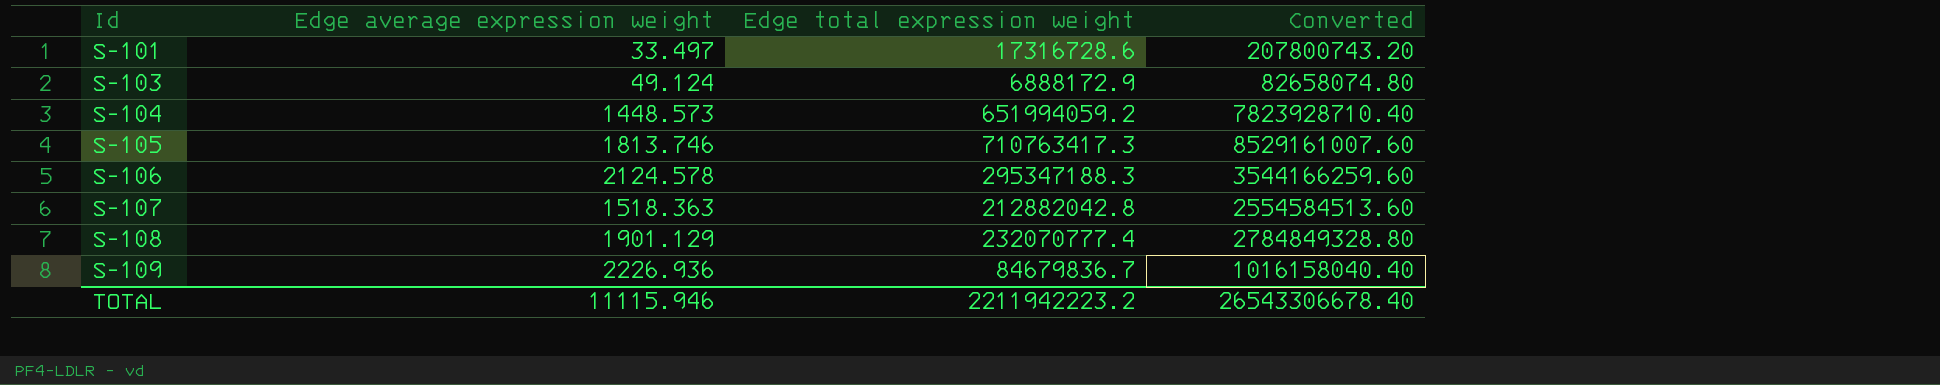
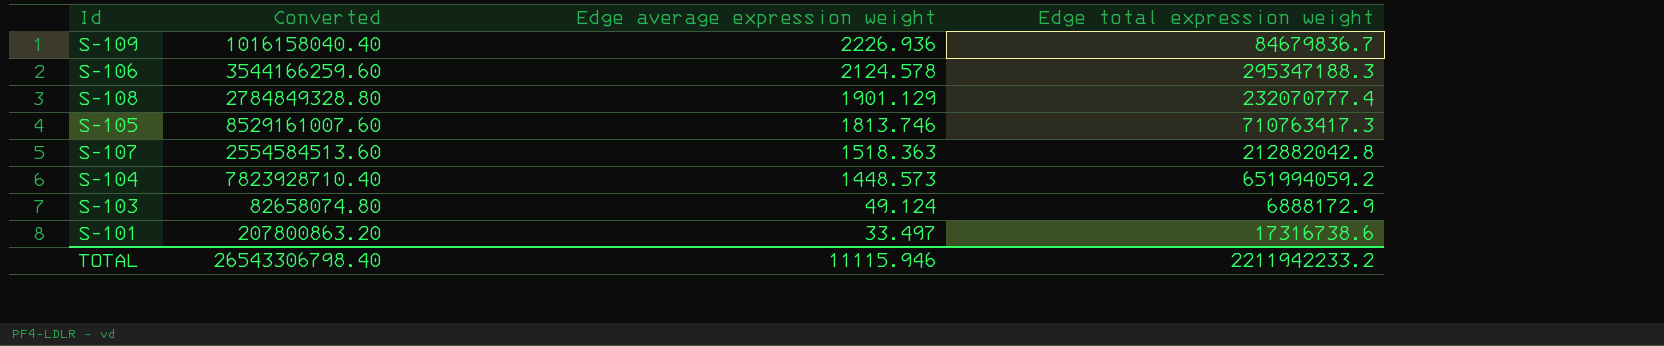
row order: Id ascending -> Edge average expression weight descending
column Converted | position: 4 -> 2
S-101 | Converted: 207800743.20 -> 207800863.20
S-101 | Edge total expression weight: 17316728.6 -> 17316738.6
TOTAL | Converted: 26543306678.40 -> 26543306798.40
TOTAL | Edge total expression weight: 2211942223.2 -> 2211942233.2

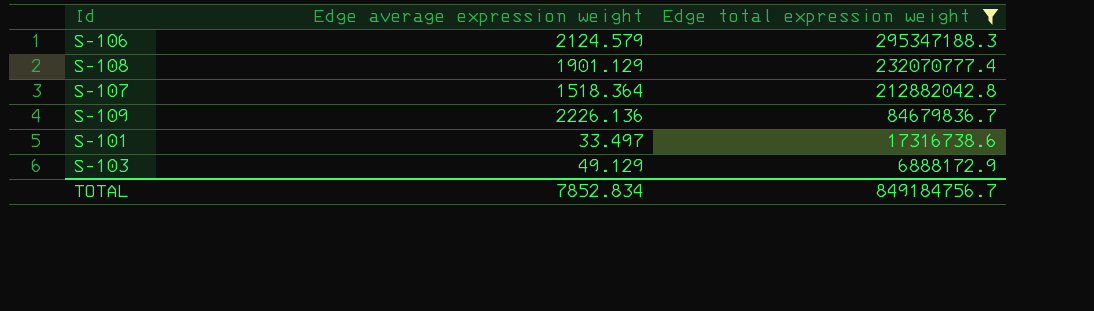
filter: none -> Edge total expression weight <= 295347188.3
row order: Edge average expression weight descending -> Edge total expression weight descending
column Converted | formula: [Edge total expression weight] * 12 -> none
S-106 | Edge average expression weight: 2124.578 -> 2124.579
S-107 | Edge average expression weight: 1518.363 -> 1518.364
S-109 | Edge average expression weight: 2226.936 -> 2226.136
S-103 | Edge average expression weight: 49.124 -> 49.129
TOTAL | Edge average expression weight: 11115.946 -> 7852.834
TOTAL | Edge total expression weight: 2211942233.2 -> 849184756.7

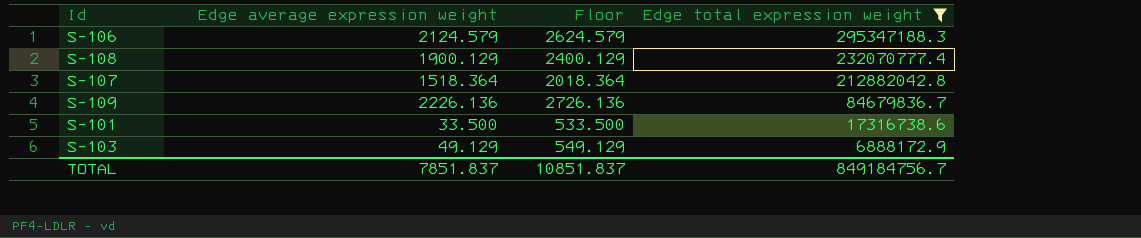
column Floor | formula: none -> [Edge average expression weight] + 500
S-108 | Edge average expression weight: 1901.129 -> 1900.129
S-101 | Edge average expression weight: 33.497 -> 33.500
TOTAL | Edge average expression weight: 7852.834 -> 7851.837

